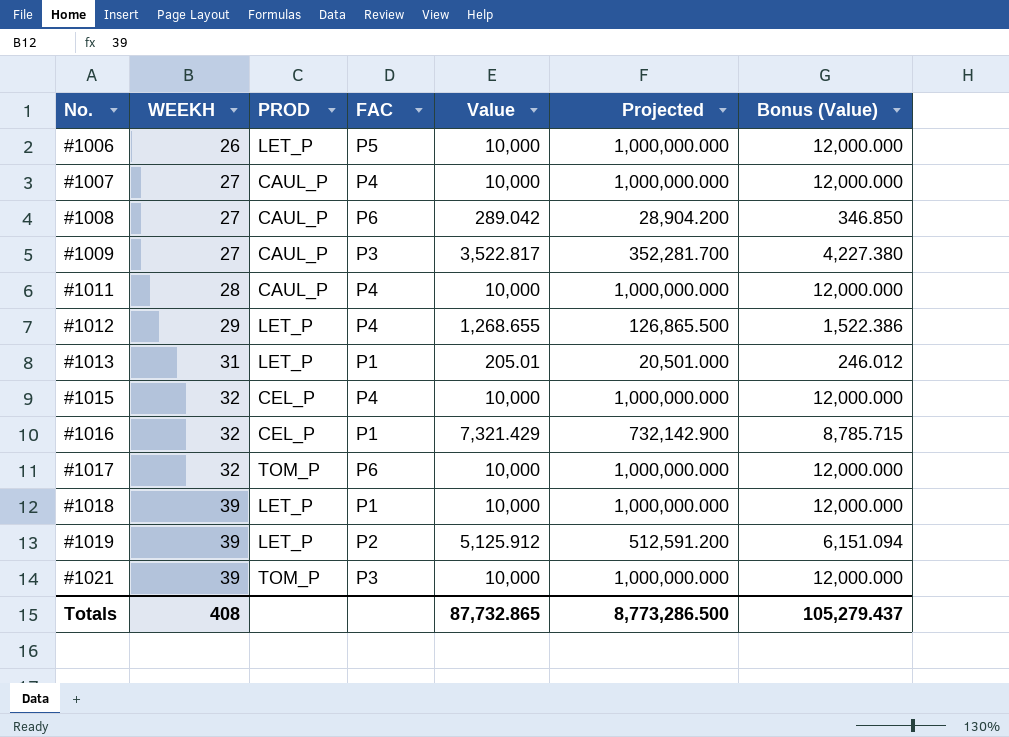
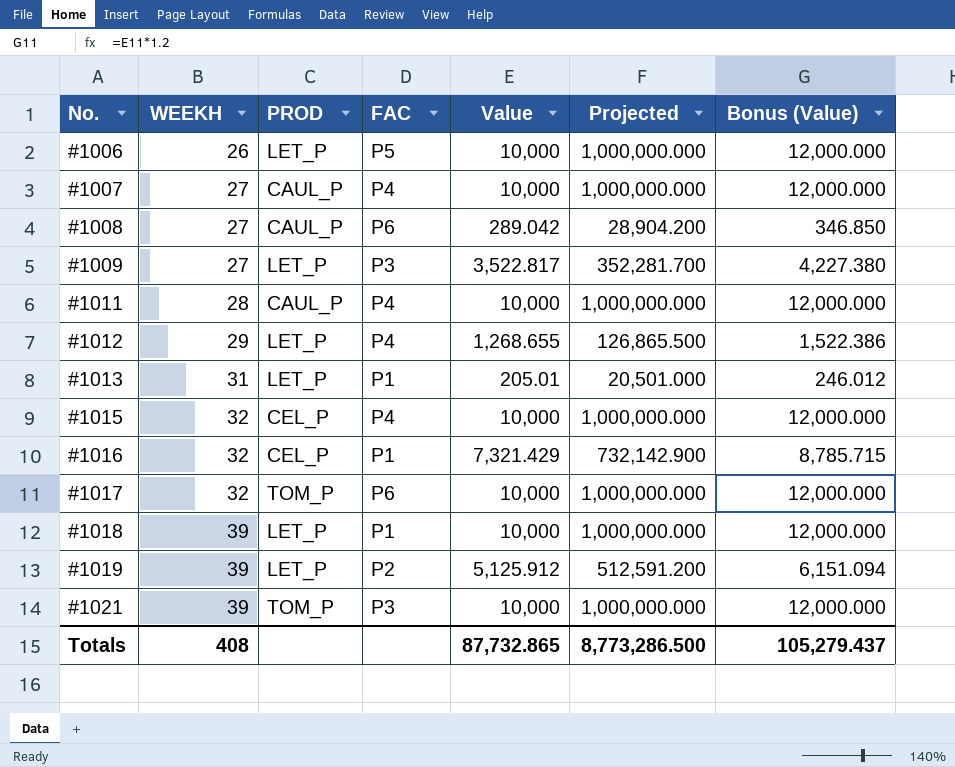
#1009 | PROD: CAUL_P -> LET_P

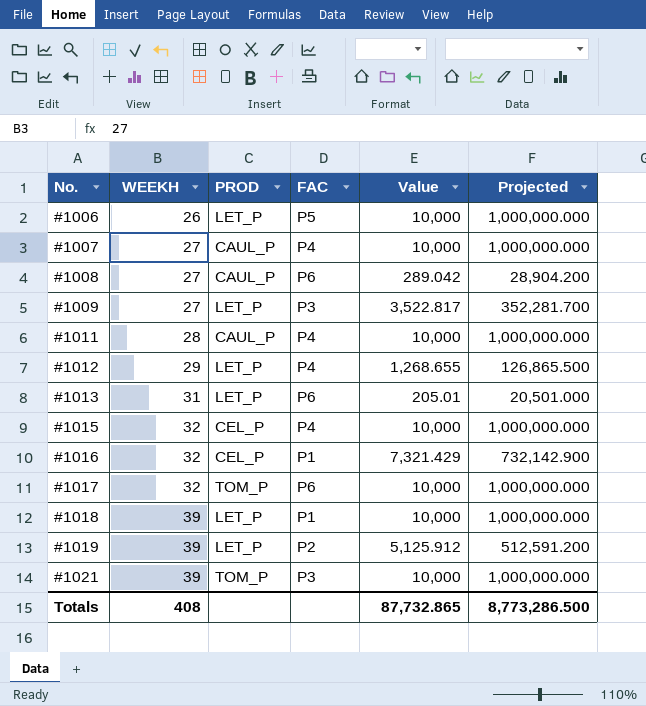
column Bonus (Value) | formula: [Value] * 1.2 -> none
#1013 | FAC: P1 -> P6

